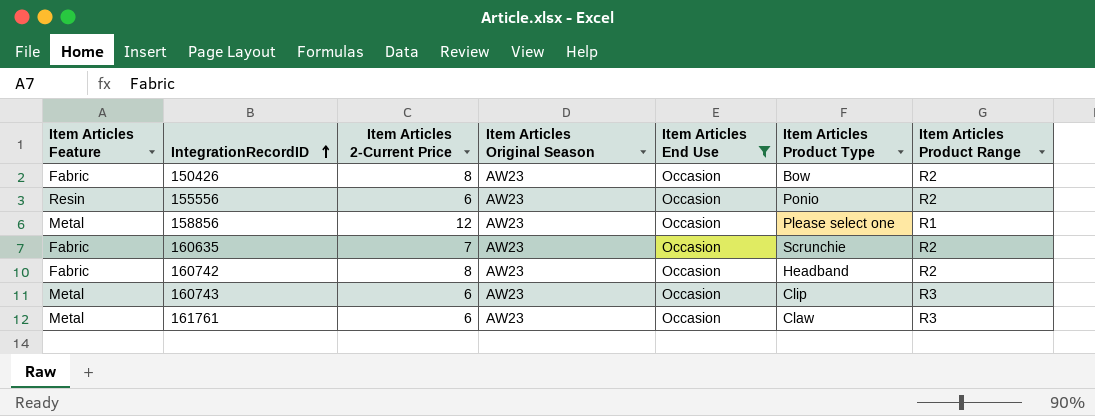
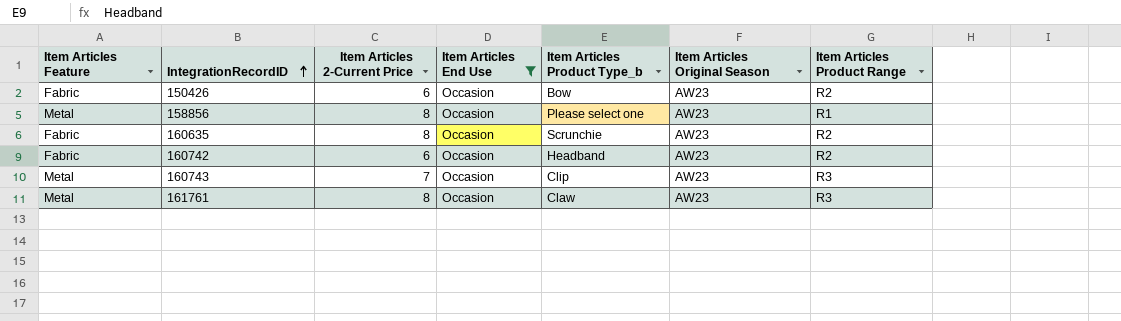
column name: Item Articles Product Type -> Item Articles Product Type_b
column Item Articles Original Season | position: 4 -> 6
row 155556: Resin | 6 | AW23 | Occasion | Ponio | R2 -> none
150426 | Item Articles 2-Current Price: 8 -> 6
158856 | Item Articles 2-Current Price: 12 -> 8
160635 | Item Articles 2-Current Price: 7 -> 8
160742 | Item Articles 2-Current Price: 8 -> 6
160743 | Item Articles 2-Current Price: 6 -> 7
161761 | Item Articles 2-Current Price: 6 -> 8

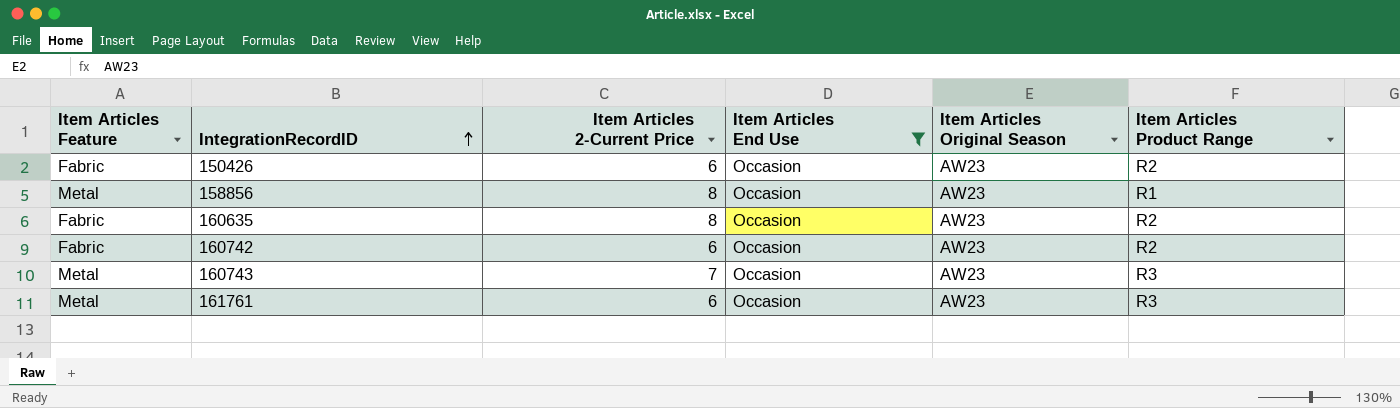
column Item Articles Product Type_b | position: 5 -> none
161761 | Item Articles 2-Current Price: 8 -> 6

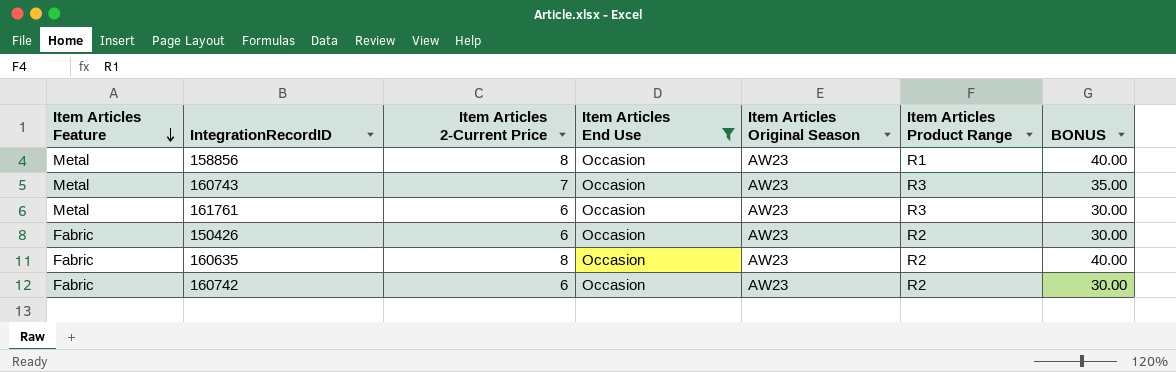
row order: IntegrationRecordID ascending -> Item Articles Feature descending
column BONUS | formula: none -> [Item Articles 2-Current Price] * 5

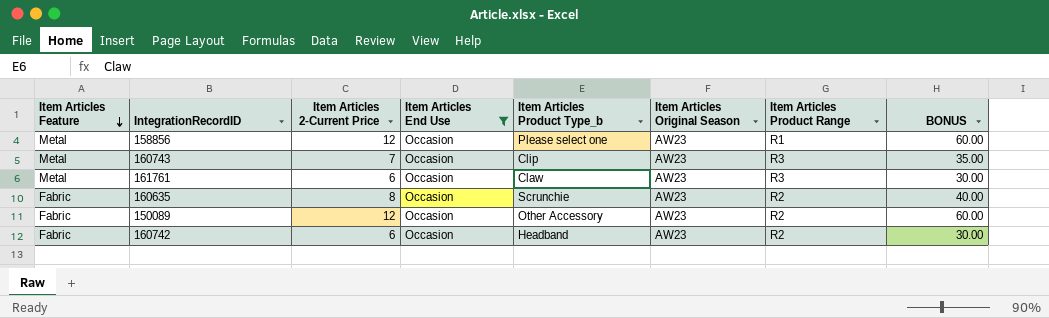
column Item Articles Product Type_b | position: none -> 5
row 150426: Fabric | 6 | Occasion | AW23 | R2 | 30.00 -> none
158856 | Item Articles 2-Current Price: 8 -> 12
158856 | BONUS: 40.00 -> 60.00
row 150089: none -> Fabric | 12 | Occasion | Other Accessory | AW23 | R2 | 60.00

